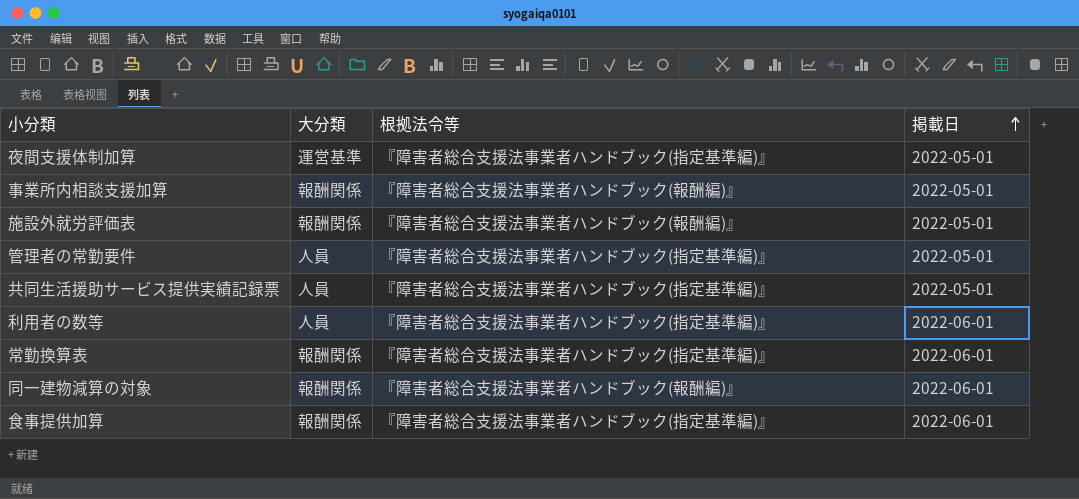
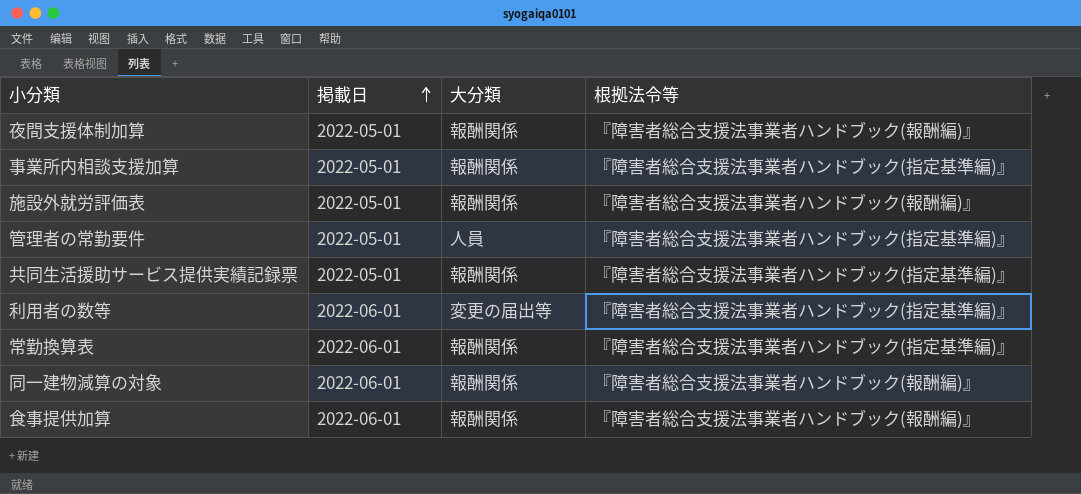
column 掲載日 | position: 4 -> 2
夜間支援体制加算 | 大分類: 運営基準 -> 報酬関係
夜間支援体制加算 | 根拠法令等: 『障害者総合支援法事業者ハンドブック(指定基準編)』 -> 『障害者総合支援法事業者ハンドブック(報酬編)』
事業所内相談支援加算 | 根拠法令等: 『障害者総合支援法事業者ハンドブック(報酬編)』 -> 『障害者総合支援法事業者ハンドブック(指定基準編)』
共同生活援助サービス提供実績記録票 | 大分類: 人員 -> 報酬関係
利用者の数等 | 大分類: 人員 -> 変更の届出等
食事提供加算 | 根拠法令等: 『障害者総合支援法事業者ハンドブック(指定基準編)』 -> 『障害者総合支援法事業者ハンドブック(報酬編)』

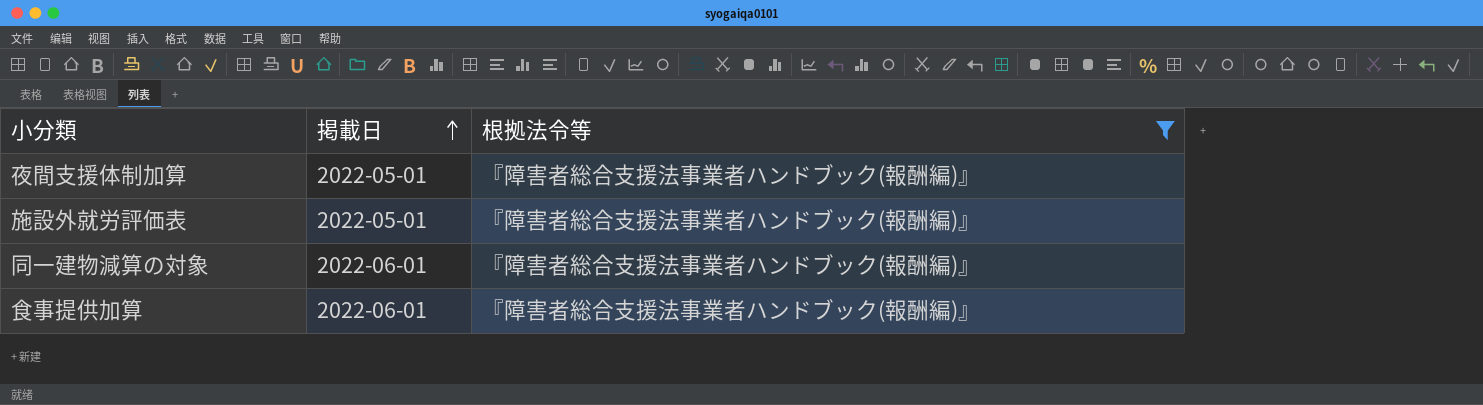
filter: none -> 根拠法令等 = 『障害者総合支援法事業者ハンドブック(報酬編)』
column 大分類 | position: 3 -> none

